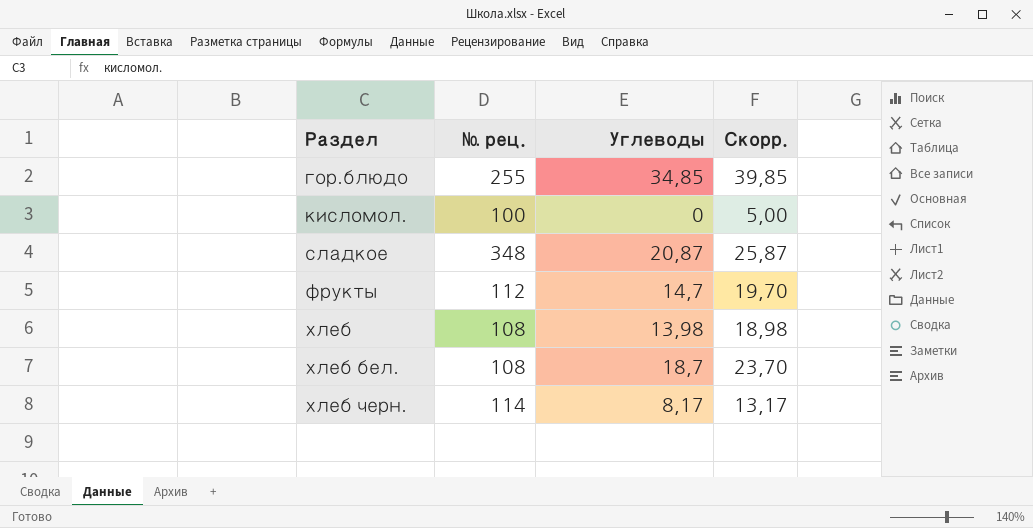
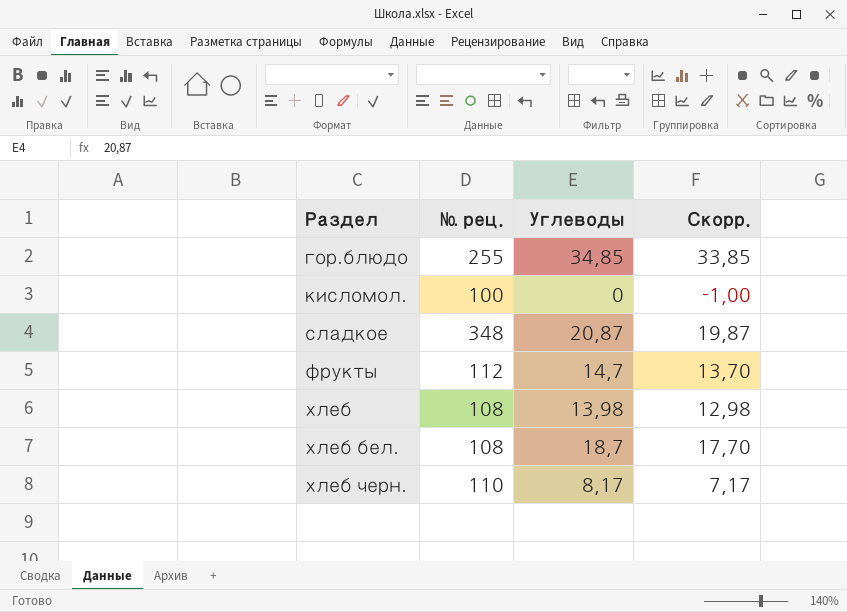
column Скорр. | formula: [Углеводы] + 5 -> [Углеводы] - 1
хлеб черн. | № рец.: 114 -> 110

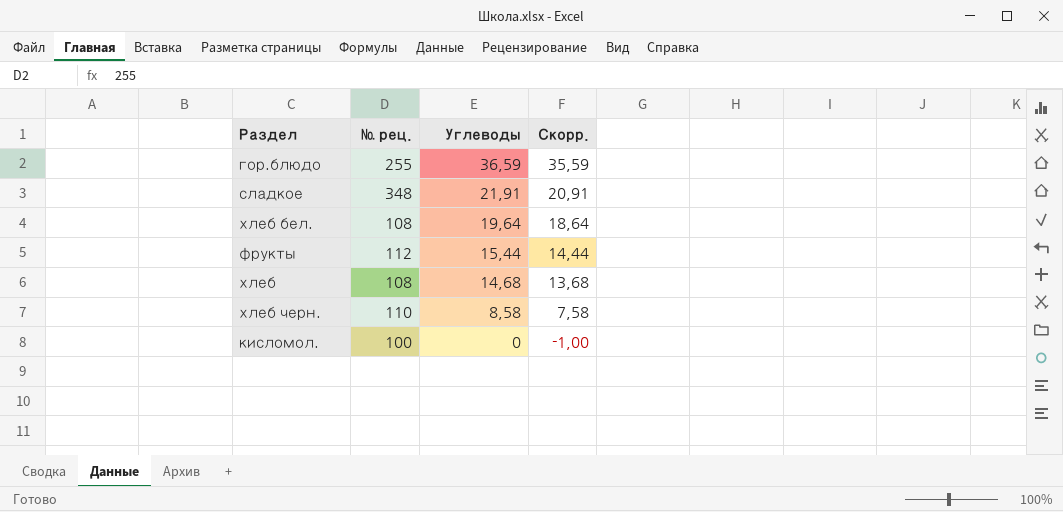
row order: Раздел ascending -> Углеводы descending
гор.блюдо | Углеводы: 34,85 -> 36,59
гор.блюдо | Скорр.: 33,85 -> 35,59
сладкое | Углеводы: 20,87 -> 21,91
сладкое | Скорр.: 19,87 -> 20,91
хлеб бел. | Углеводы: 18,7 -> 19,64
хлеб бел. | Скорр.: 17,70 -> 18,64
фрукты | Углеводы: 14,7 -> 15,44
фрукты | Скорр.: 13,70 -> 14,44
хлеб | Углеводы: 13,98 -> 14,68
хлеб | Скорр.: 12,98 -> 13,68
хлеб черн. | Углеводы: 8,17 -> 8,58
хлеб черн. | Скорр.: 7,17 -> 7,58

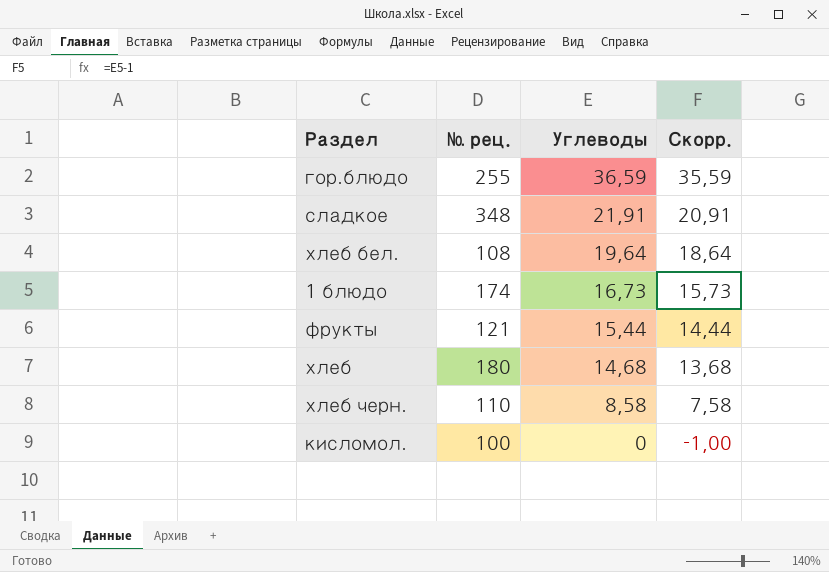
row 1 блюдо: none -> 174 | 16,73 | 15,73
фрукты | № рец.: 112 -> 121
хлеб | № рец.: 108 -> 180

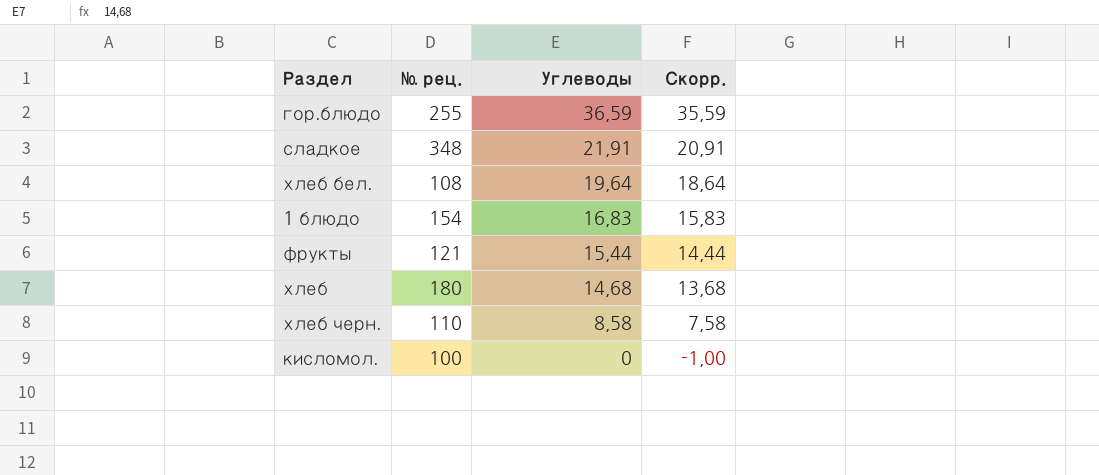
1 блюдо | № рец.: 174 -> 154
1 блюдо | Углеводы: 16,73 -> 16,83
1 блюдо | Скорр.: 15,73 -> 15,83

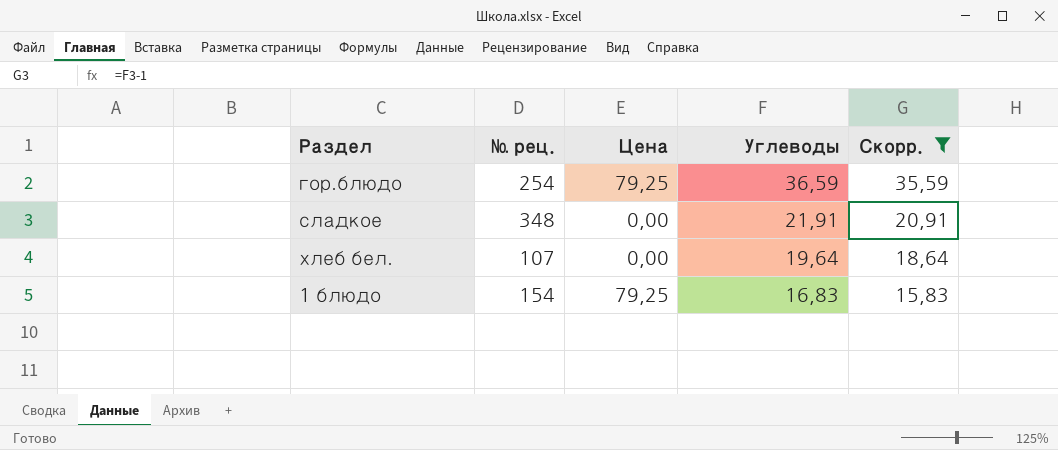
filter: none -> Скорр. >= 15,83
column Цена | position: none -> 3
гор.блюдо | № рец.: 255 -> 254
хлеб бел. | № рец.: 108 -> 107

